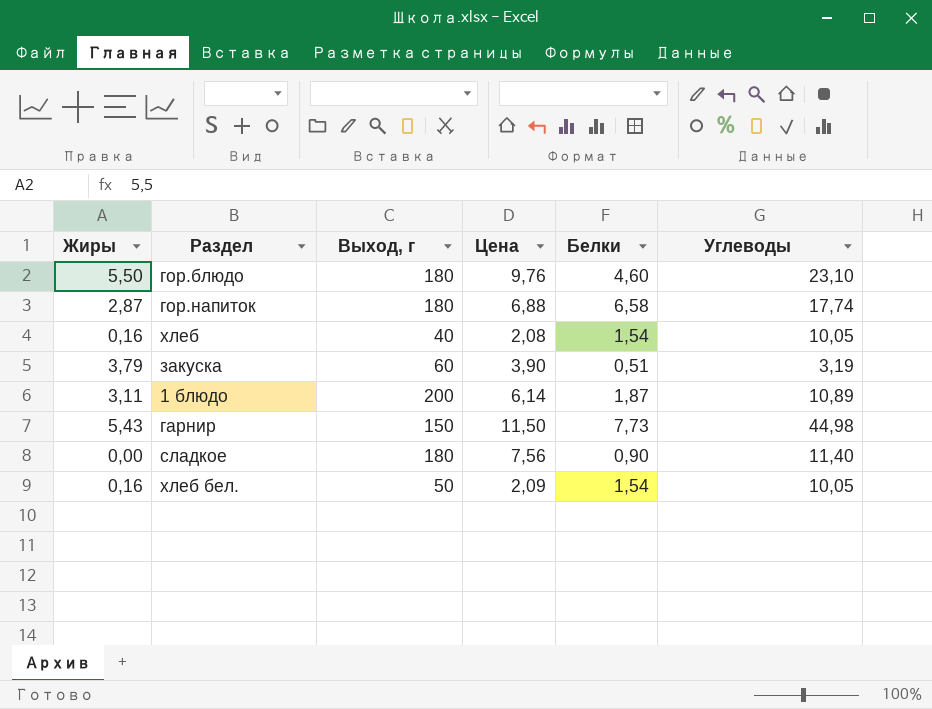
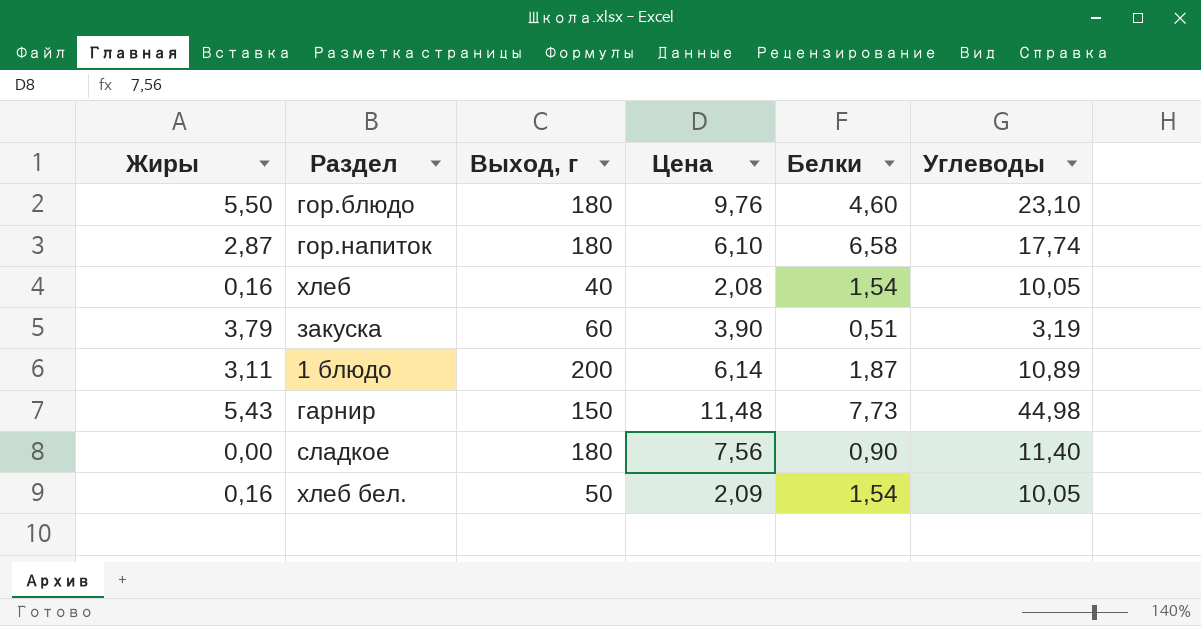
гор.напиток | Цена: 6,88 -> 6,10
гарнир | Цена: 11,50 -> 11,48

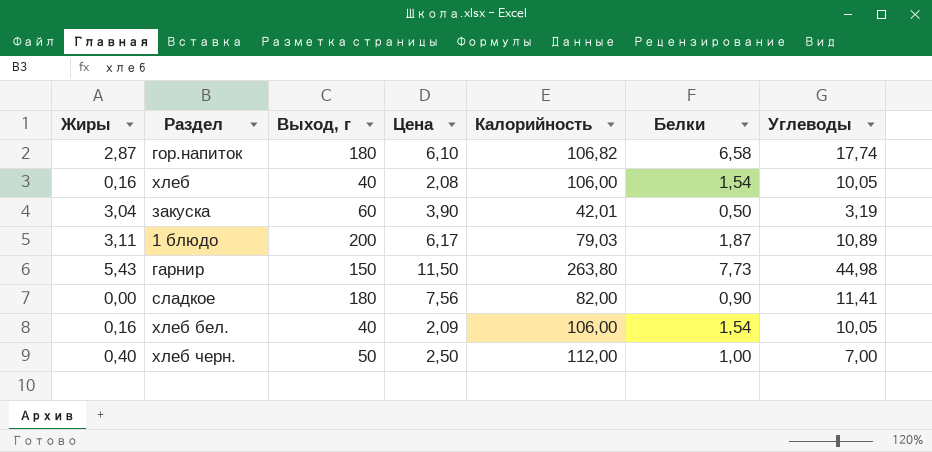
column Калорийность | position: none -> 5
row гор.блюдо: 5,50 | 180 | 9,76 | 4,60 | 23,10 -> none
закуска | Жиры: 3,79 -> 3,04
закуска | Белки: 0,51 -> 0,50
1 блюдо | Цена: 6,14 -> 6,17
гарнир | Цена: 11,48 -> 11,50
сладкое | Углеводы: 11,40 -> 11,41
хлеб бел. | Выход, г: 50 -> 40
row хлеб черн.: none -> 0,40 | 50 | 2,50 | 112,00 | 1,00 | 7,00

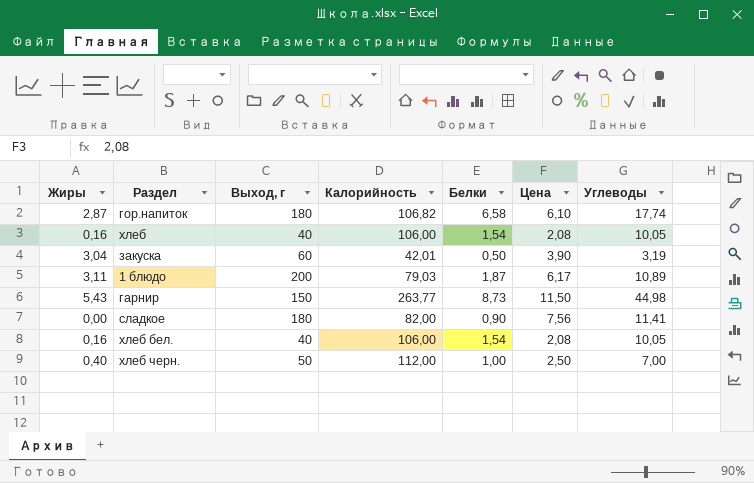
column Цена | position: 4 -> 6
гарнир | Калорийность: 263,80 -> 263,77
гарнир | Белки: 7,73 -> 8,73
хлеб бел. | Цена: 2,09 -> 2,08

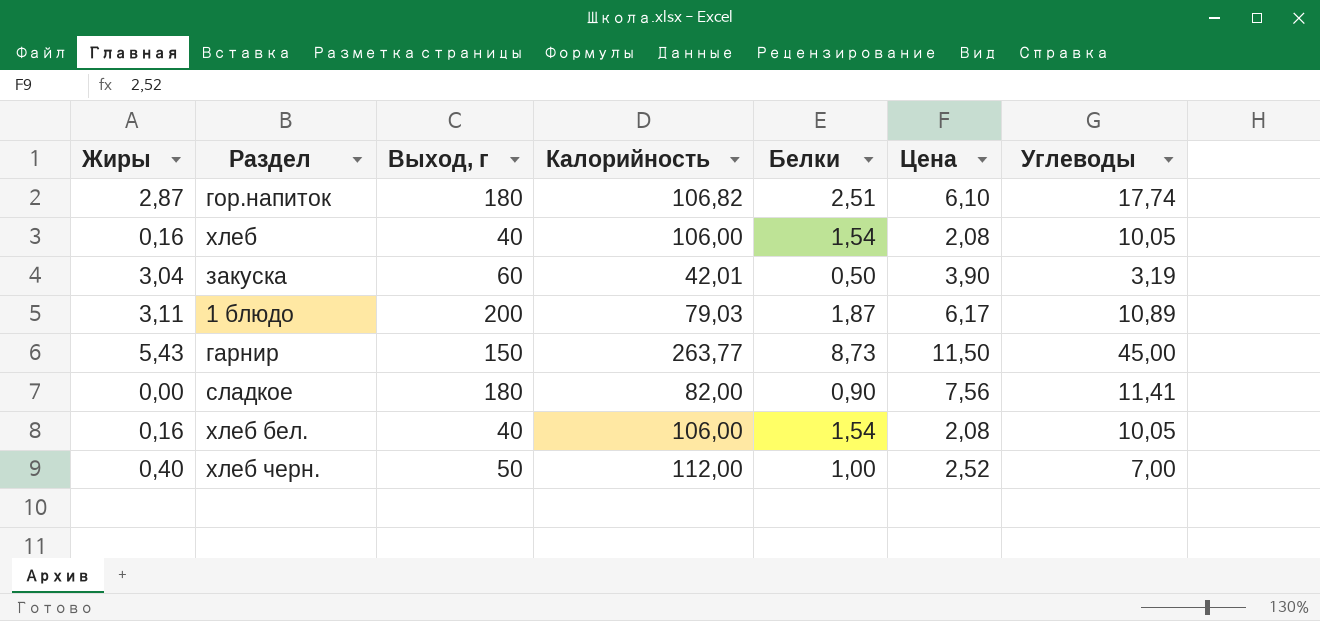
гор.напиток | Белки: 6,58 -> 2,51
гарнир | Углеводы: 44,98 -> 45,00
хлеб черн. | Цена: 2,50 -> 2,52

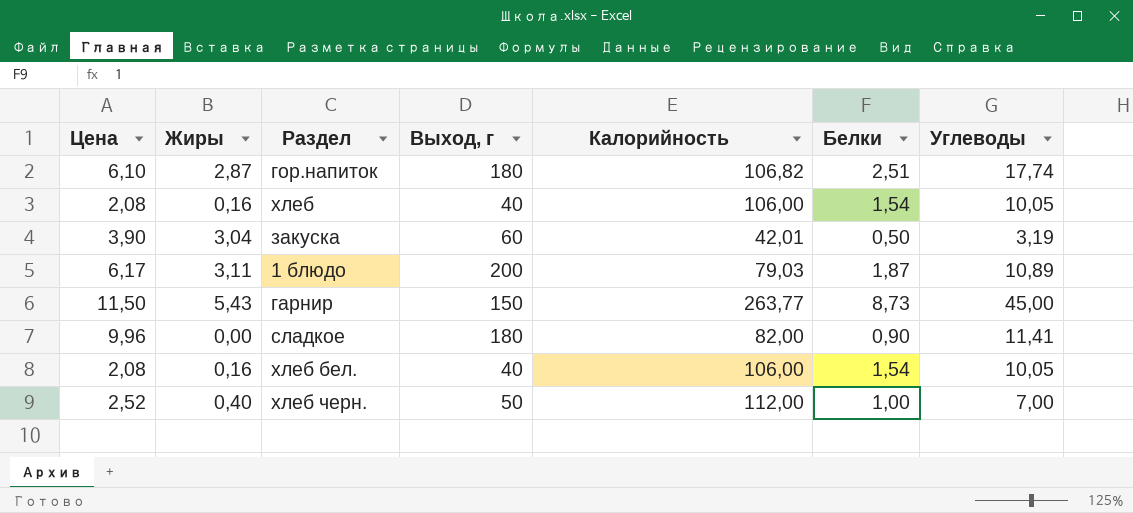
column Цена | position: 6 -> 1
сладкое | Цена: 7,56 -> 9,96

